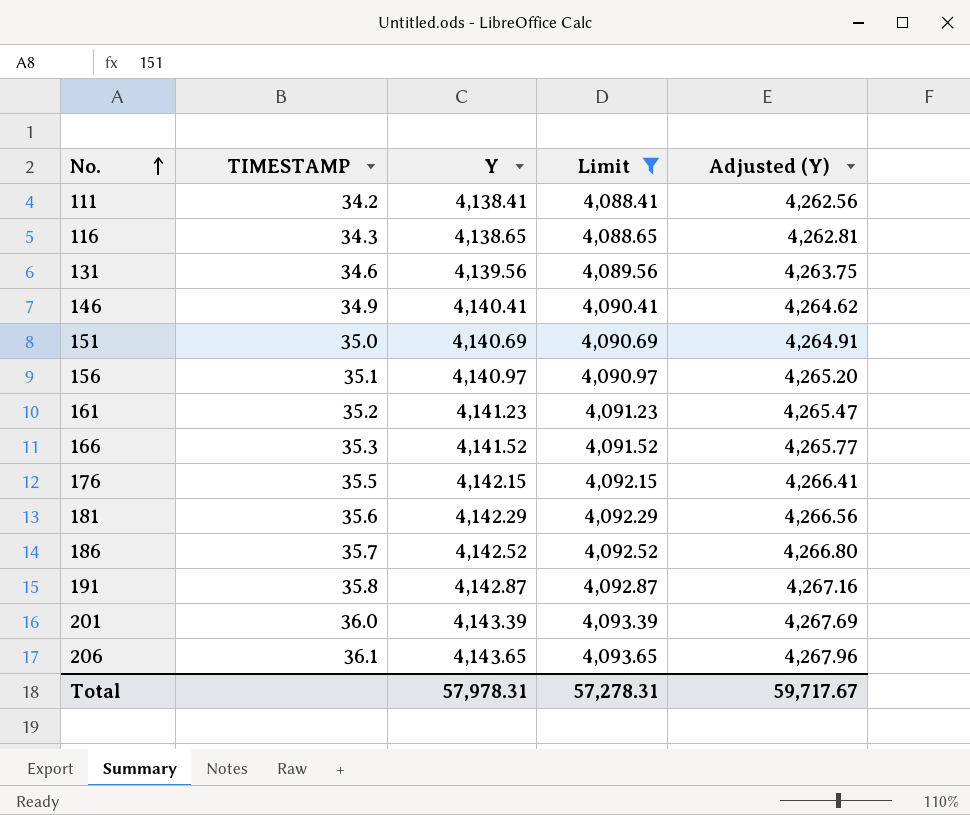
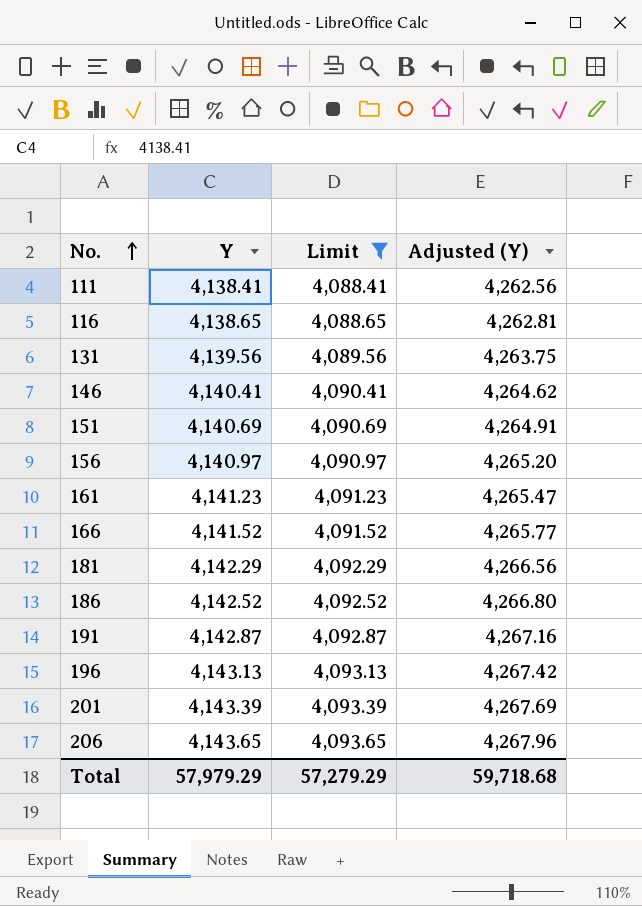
column TIMESTAMP | position: 2 -> none
row 176: 35.5 | 4,142.15 | 4,092.15 | 4,266.41 -> none
row 196: none -> 4,143.13 | 4,093.13 | 4,267.42
Total | Y: 57,978.31 -> 57,979.29
Total | Limit: 57,278.31 -> 57,279.29
Total | Adjusted (Y): 59,717.67 -> 59,718.68

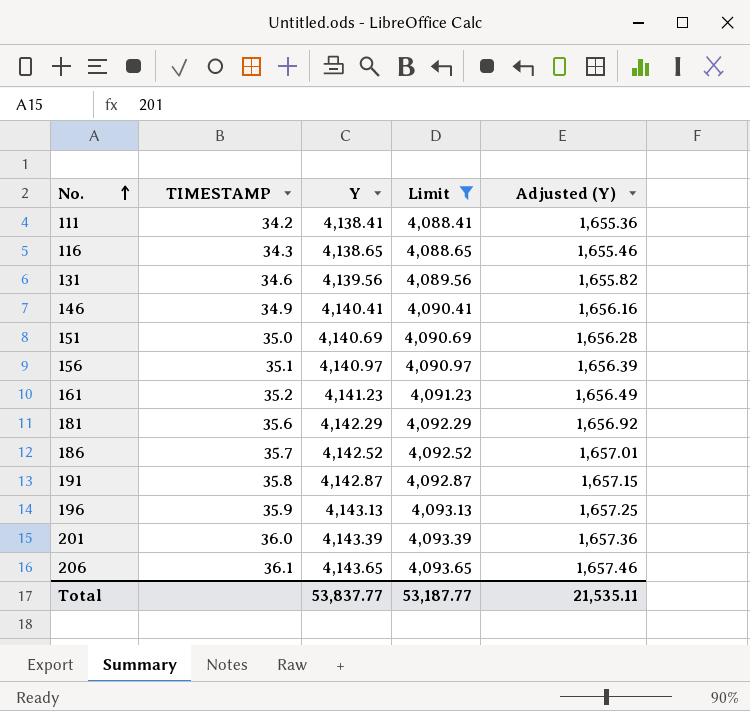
column TIMESTAMP | position: none -> 2
column Adjusted (Y) | formula: [Y] * 1.03 -> [Y] * 0.4
row 166: 4,141.52 | 4,091.52 | 4,265.77 -> none
Total | Y: 57,979.29 -> 53,837.77
Total | Limit: 57,279.29 -> 53,187.77
Total | Adjusted (Y): 59,718.68 -> 21,535.11

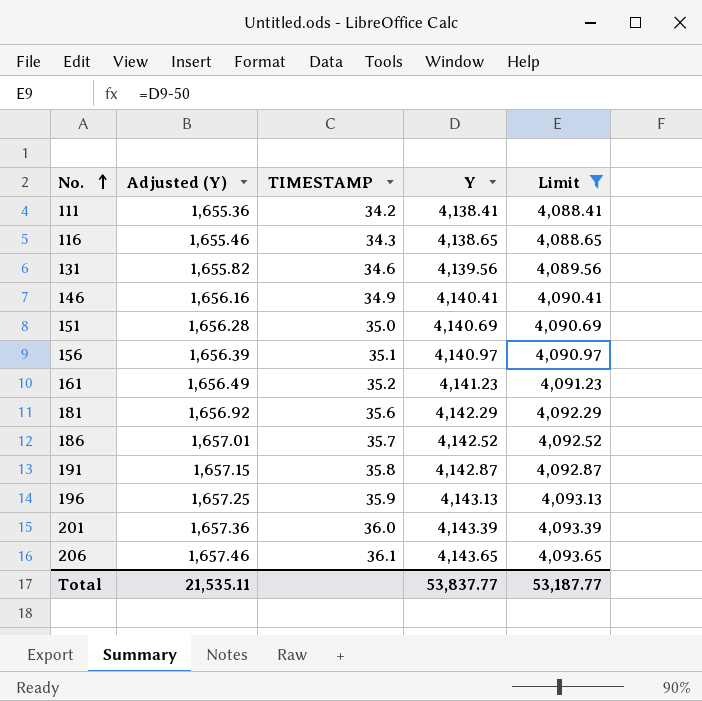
column Adjusted (Y) | position: 5 -> 2

